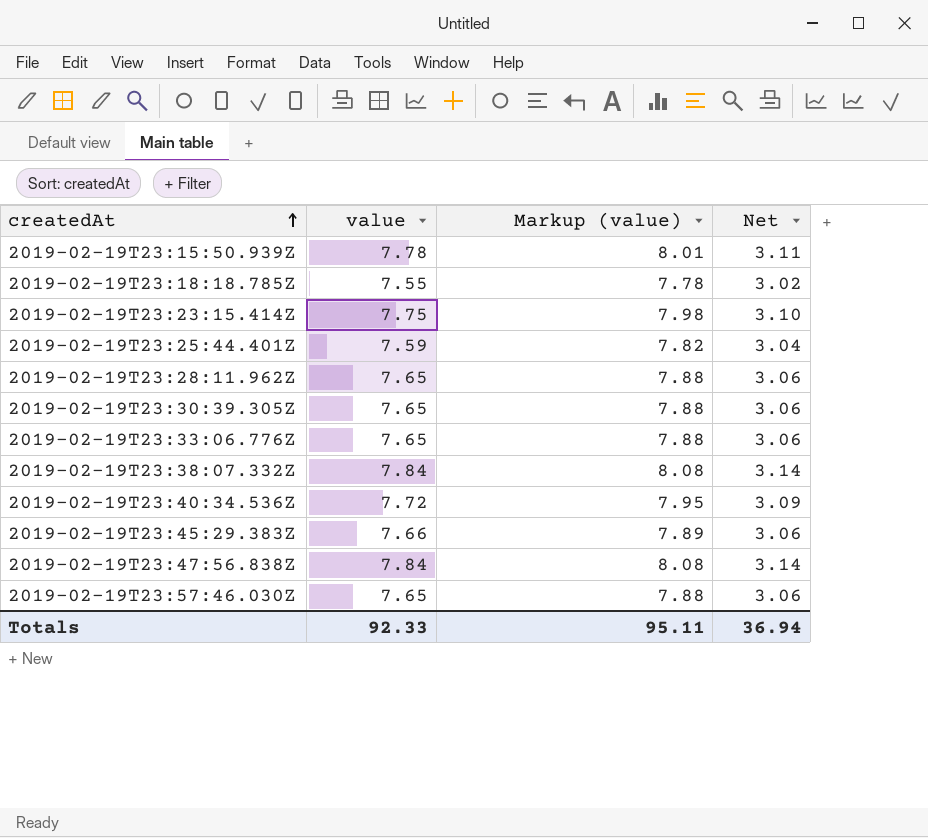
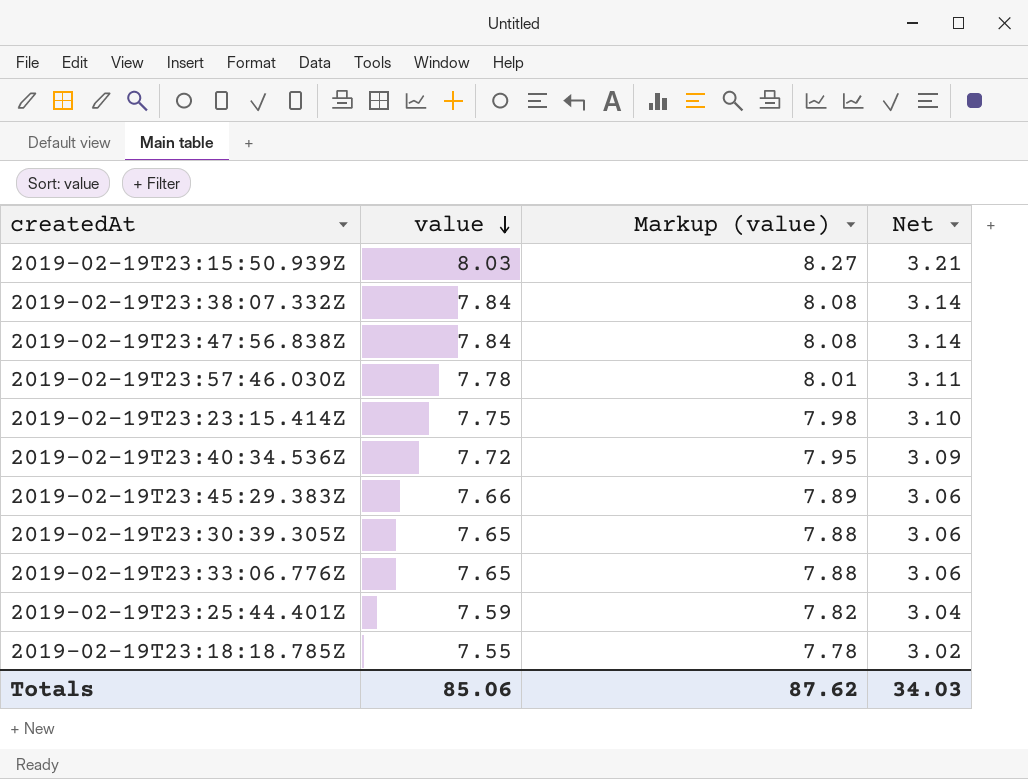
row order: createdAt ascending -> value descending
row 2019-02-19T23:28:11.962Z: 7.65 | 7.88 | 3.06 -> none
2019-02-19T23:15:50.939Z | value: 7.78 -> 8.03
2019-02-19T23:15:50.939Z | Markup (value): 8.01 -> 8.27
2019-02-19T23:15:50.939Z | Net: 3.11 -> 3.21
2019-02-19T23:57:46.030Z | value: 7.65 -> 7.78
2019-02-19T23:57:46.030Z | Markup (value): 7.88 -> 8.01
2019-02-19T23:57:46.030Z | Net: 3.06 -> 3.11
Totals | value: 92.33 -> 85.06
Totals | Markup (value): 95.11 -> 87.62
Totals | Net: 36.94 -> 34.03

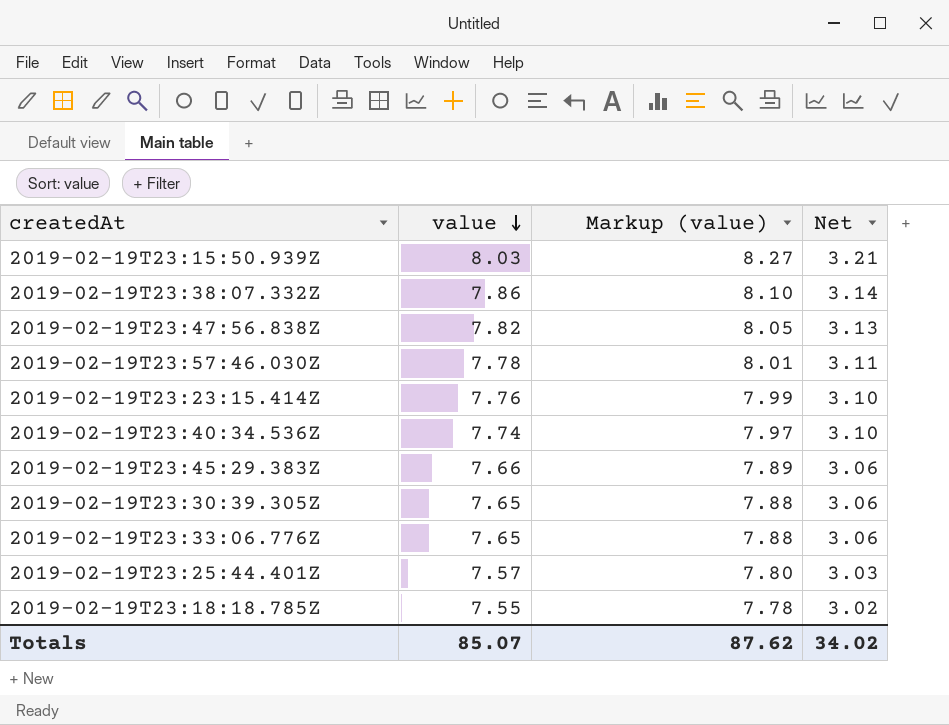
2019-02-19T23:38:07.332Z | value: 7.84 -> 7.86
2019-02-19T23:38:07.332Z | Markup (value): 8.08 -> 8.10
2019-02-19T23:47:56.838Z | value: 7.84 -> 7.82
2019-02-19T23:47:56.838Z | Markup (value): 8.08 -> 8.05
2019-02-19T23:47:56.838Z | Net: 3.14 -> 3.13
2019-02-19T23:23:15.414Z | value: 7.75 -> 7.76
2019-02-19T23:23:15.414Z | Markup (value): 7.98 -> 7.99
2019-02-19T23:40:34.536Z | value: 7.72 -> 7.74
2019-02-19T23:40:34.536Z | Markup (value): 7.95 -> 7.97
2019-02-19T23:40:34.536Z | Net: 3.09 -> 3.10
2019-02-19T23:25:44.401Z | value: 7.59 -> 7.57
2019-02-19T23:25:44.401Z | Markup (value): 7.82 -> 7.80
2019-02-19T23:25:44.401Z | Net: 3.04 -> 3.03
Totals | value: 85.06 -> 85.07
Totals | Net: 34.03 -> 34.02

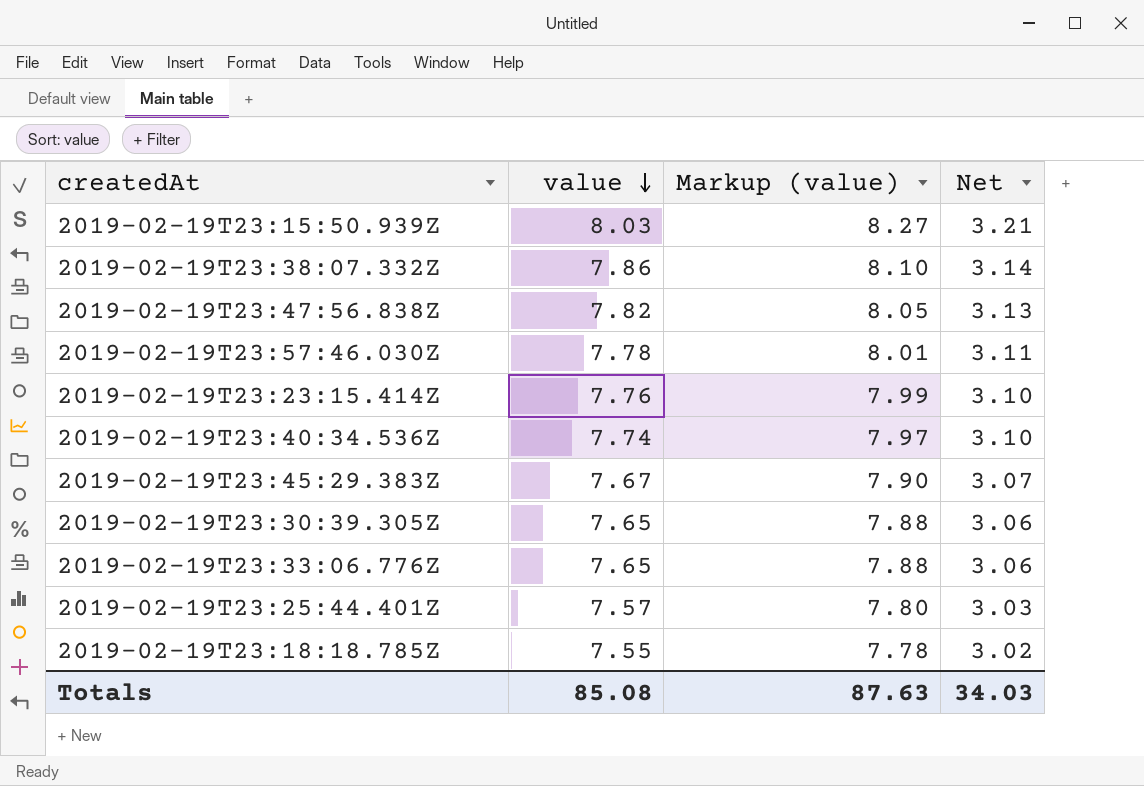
2019-02-19T23:45:29.383Z | value: 7.66 -> 7.67
2019-02-19T23:45:29.383Z | Markup (value): 7.89 -> 7.90
2019-02-19T23:45:29.383Z | Net: 3.06 -> 3.07
Totals | value: 85.07 -> 85.08
Totals | Markup (value): 87.62 -> 87.63
Totals | Net: 34.02 -> 34.03

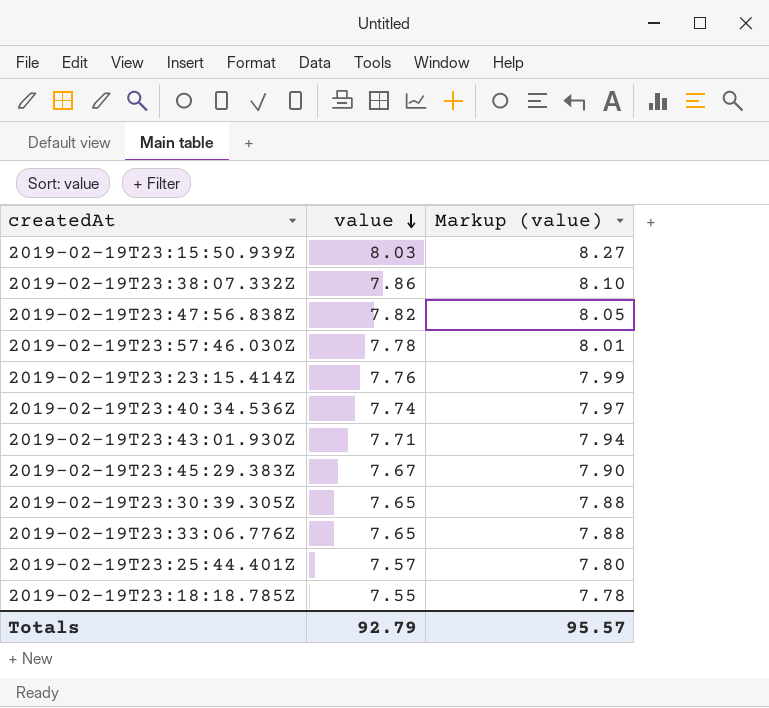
column Net | formula: [value] * 0.4 -> none
row 2019-02-19T23:43:01.930Z: none -> 7.71 | 7.94
Totals | value: 85.08 -> 92.79
Totals | Markup (value): 87.63 -> 95.57

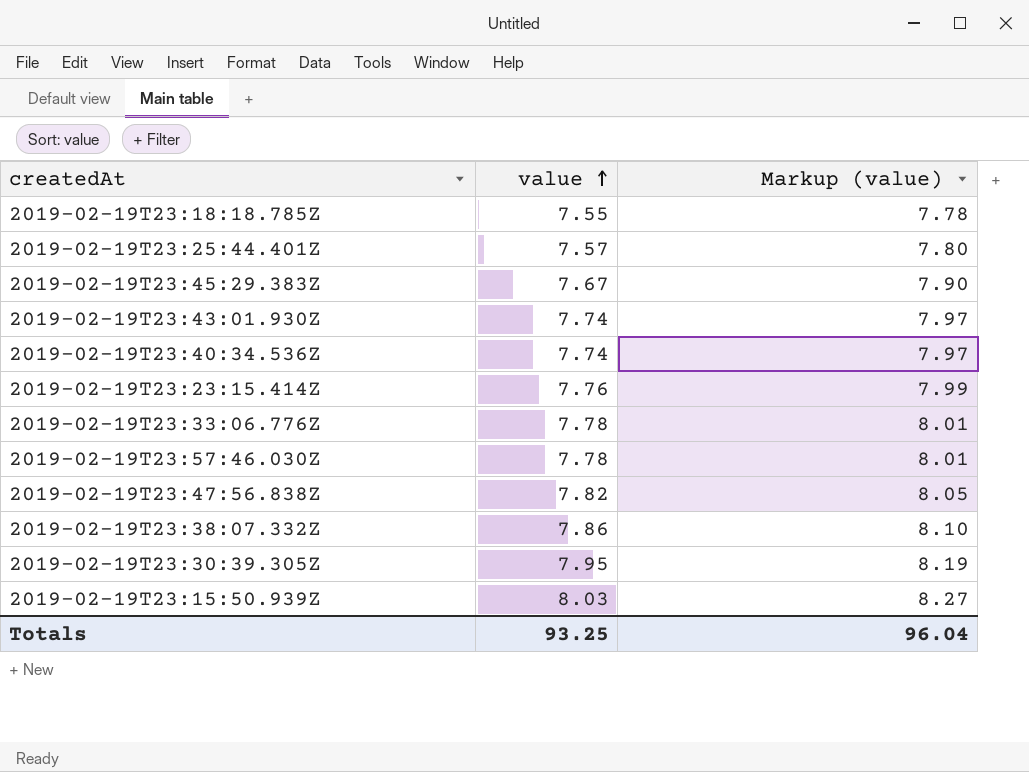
row order: value descending -> value ascending
2019-02-19T23:43:01.930Z | value: 7.71 -> 7.74
2019-02-19T23:43:01.930Z | Markup (value): 7.94 -> 7.97
2019-02-19T23:33:06.776Z | value: 7.65 -> 7.78
2019-02-19T23:33:06.776Z | Markup (value): 7.88 -> 8.01
2019-02-19T23:30:39.305Z | value: 7.65 -> 7.95
2019-02-19T23:30:39.305Z | Markup (value): 7.88 -> 8.19
Totals | value: 92.79 -> 93.25
Totals | Markup (value): 95.57 -> 96.04

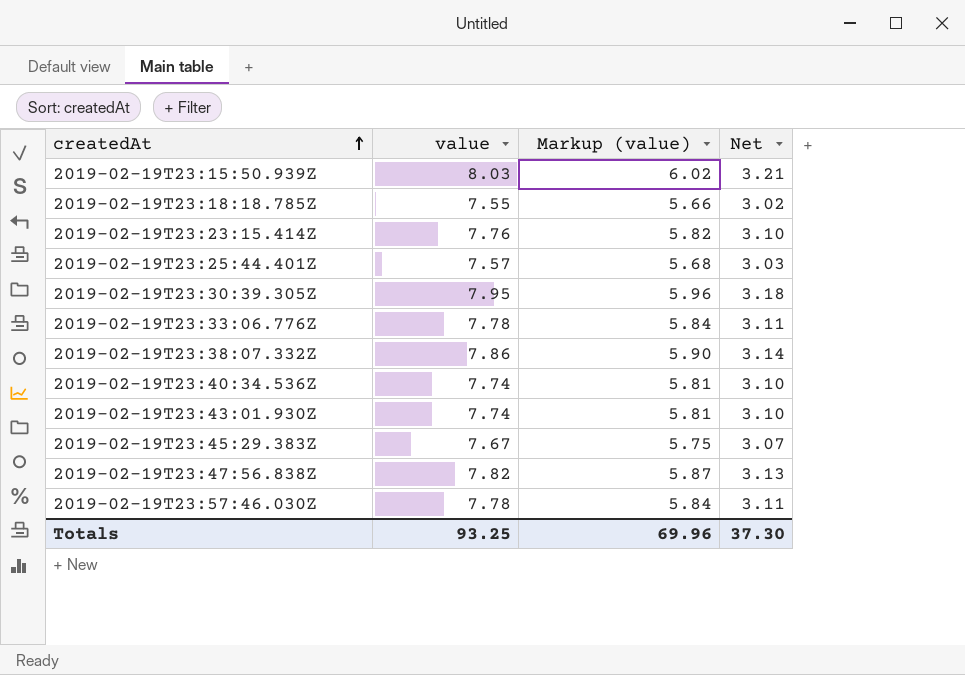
row order: value ascending -> createdAt ascending
column Markup (value) | formula: [value] * 1.03 -> [value] * 0.75
column Net | formula: none -> [value] * 0.4
Totals | Markup (value): 96.04 -> 69.96

